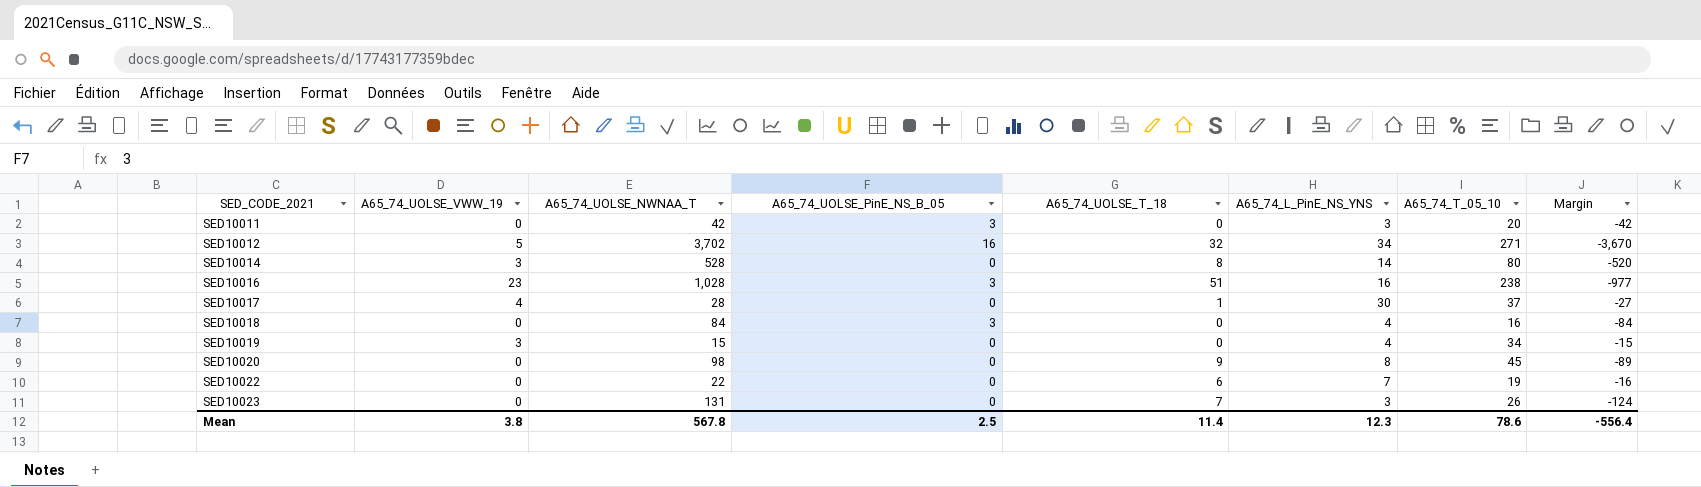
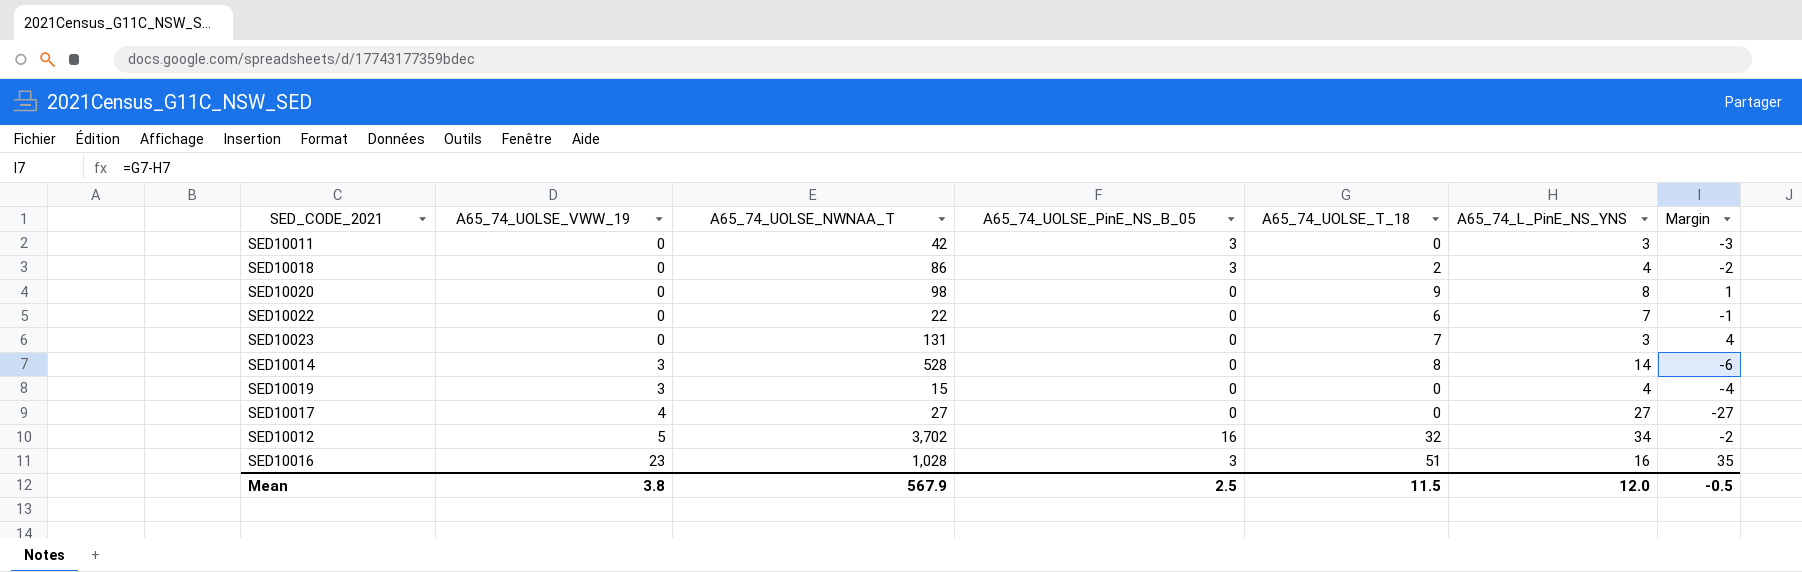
row order: SED_CODE_2021 ascending -> A65_74_UOLSE_VWW_19 ascending
column A65_74_T_05_10 | position: 7 -> none
column Margin | formula: [A65_74_UOLSE_T_18] - [A65_74_UOLSE_NWNAA_T] -> [A65_74_UOLSE_T_18] - [A65_74_L_PinE_NS_YNS]
SED10018 | A65_74_UOLSE_NWNAA_T: 84 -> 86
SED10018 | A65_74_UOLSE_T_18: 0 -> 2
SED10017 | A65_74_UOLSE_NWNAA_T: 28 -> 27
SED10017 | A65_74_UOLSE_T_18: 1 -> 0
SED10017 | A65_74_L_PinE_NS_YNS: 30 -> 27
Mean | A65_74_UOLSE_NWNAA_T: 567.8 -> 567.9
Mean | A65_74_UOLSE_T_18: 11.4 -> 11.5
Mean | A65_74_L_PinE_NS_YNS: 12.3 -> 12.0
Mean | Margin: -556.4 -> -0.5

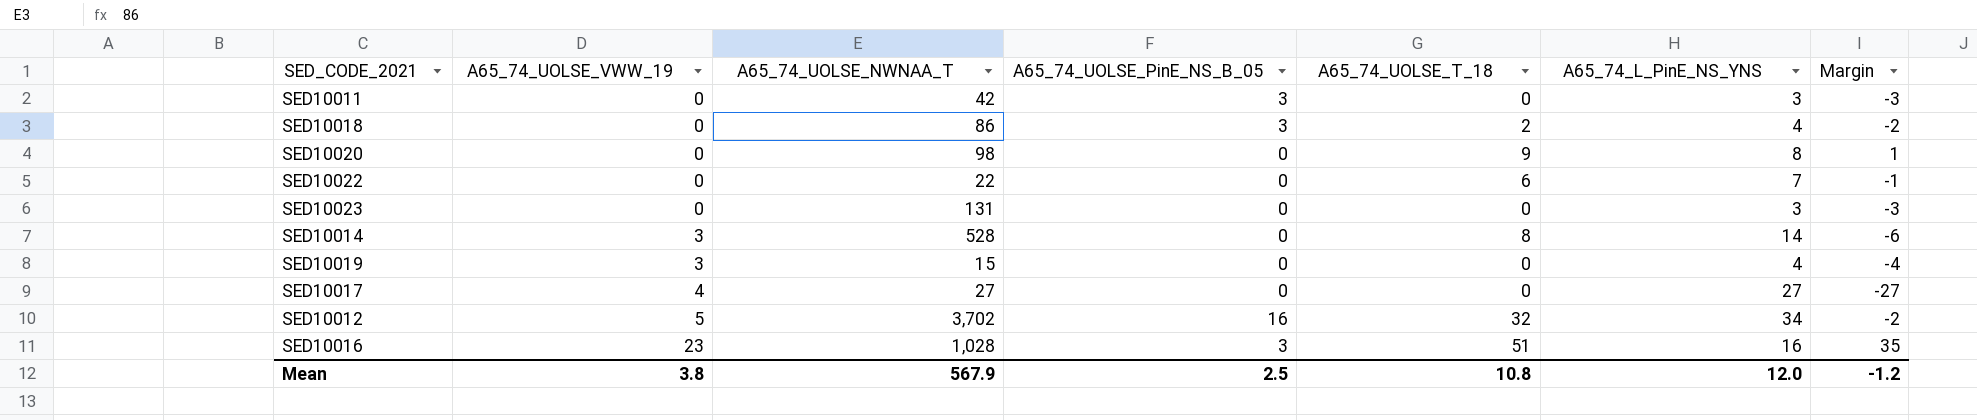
SED10023 | A65_74_UOLSE_T_18: 7 -> 0
SED10023 | Margin: 4 -> -3
Mean | A65_74_UOLSE_T_18: 11.5 -> 10.8
Mean | Margin: -0.5 -> -1.2

